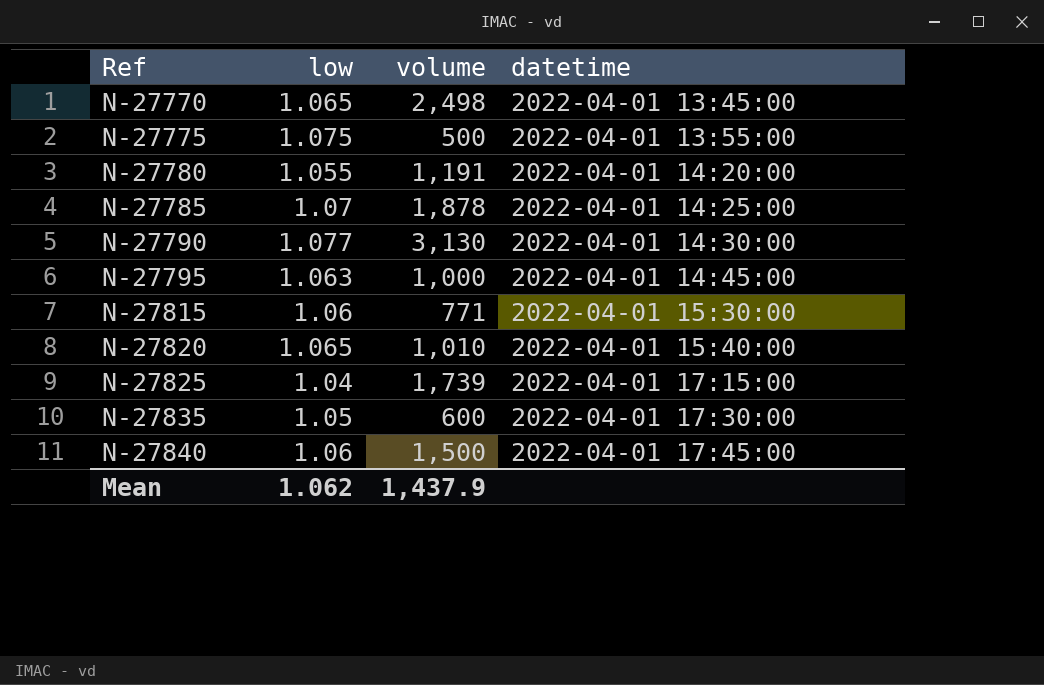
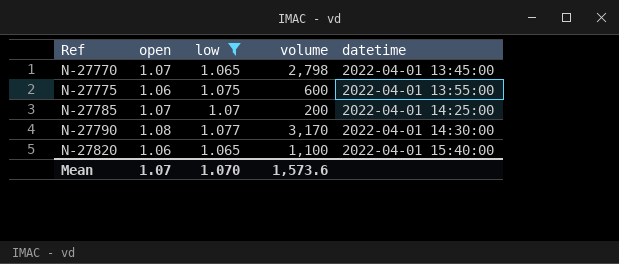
filter: none -> low >= 1.065
column open | position: none -> 2
N-27770 | volume: 2,498 -> 2,798
N-27775 | volume: 500 -> 600
N-27785 | volume: 1,878 -> 200
N-27790 | volume: 3,130 -> 3,170
N-27820 | volume: 1,010 -> 1,100
Mean | low: 1.062 -> 1.070
Mean | volume: 1,437.9 -> 1,573.6

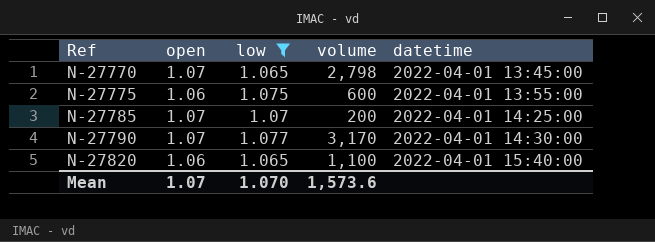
N-27790 | open: 1.08 -> 1.07

